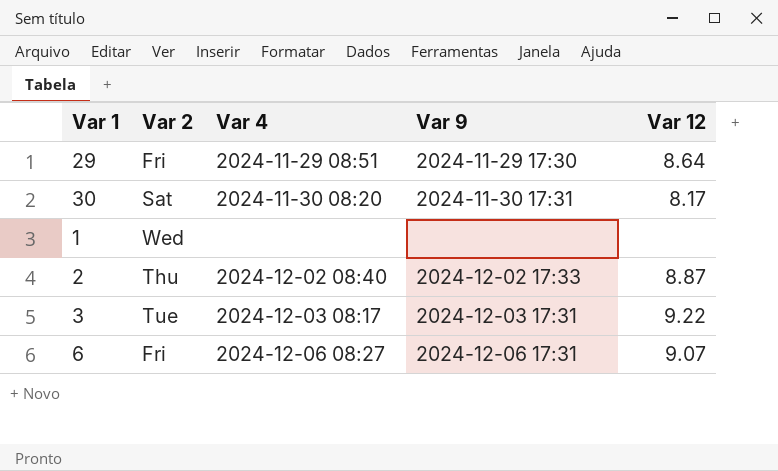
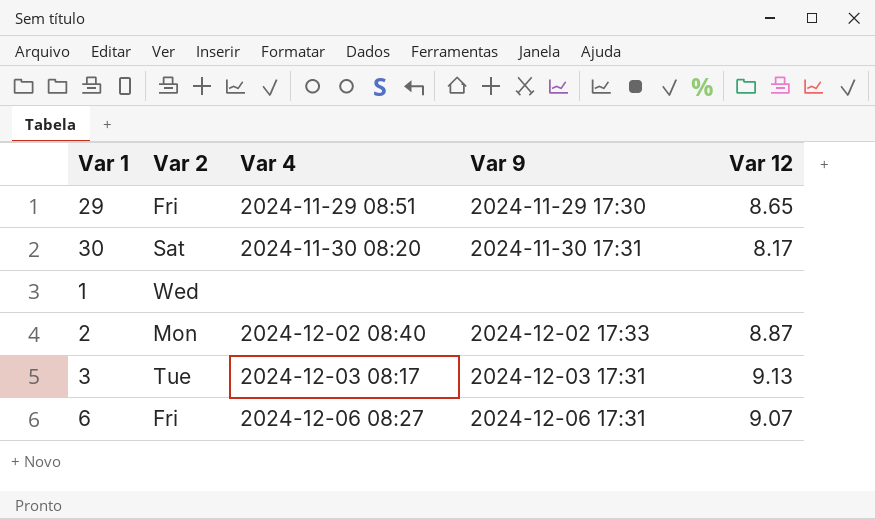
29 | Var 12: 8.64 -> 8.65
2 | Var 2: Thu -> Mon
3 | Var 12: 9.22 -> 9.13

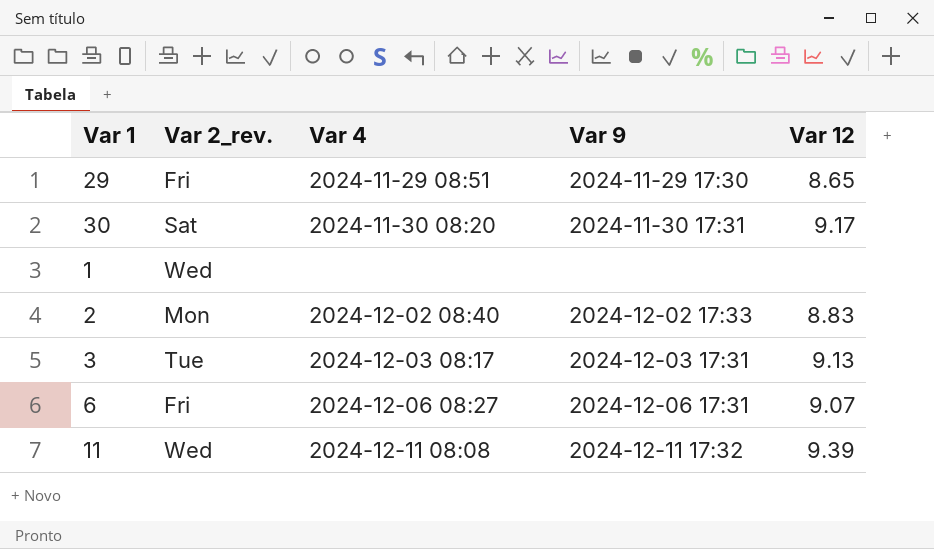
column name: Var 2 -> Var 2_rev.
30 | Var 12: 8.17 -> 9.17
2 | Var 12: 8.87 -> 8.83
row 11: none -> Wed | 2024-12-11 08:08 | 2024-12-11 17:32 | 9.39

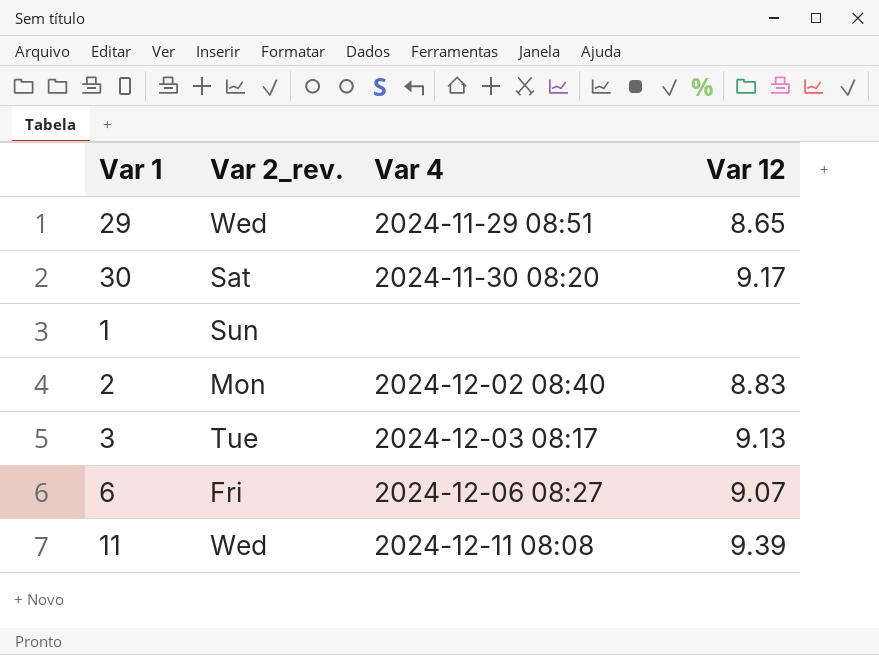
column Var 9 | position: 4 -> none
29 | Var 2_rev.: Fri -> Wed
1 | Var 2_rev.: Wed -> Sun

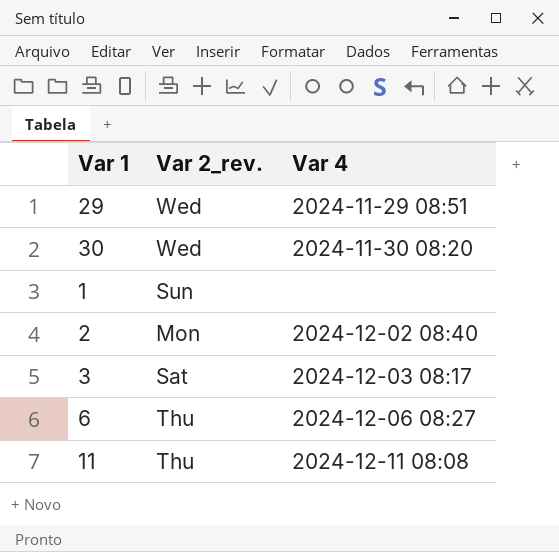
column Var 12 | position: 4 -> none
30 | Var 2_rev.: Sat -> Wed
3 | Var 2_rev.: Tue -> Sat
6 | Var 2_rev.: Fri -> Thu
11 | Var 2_rev.: Wed -> Thu

